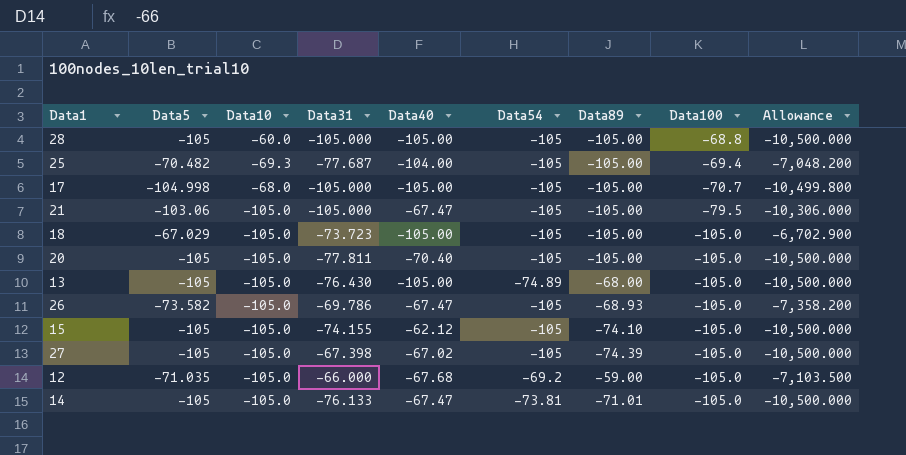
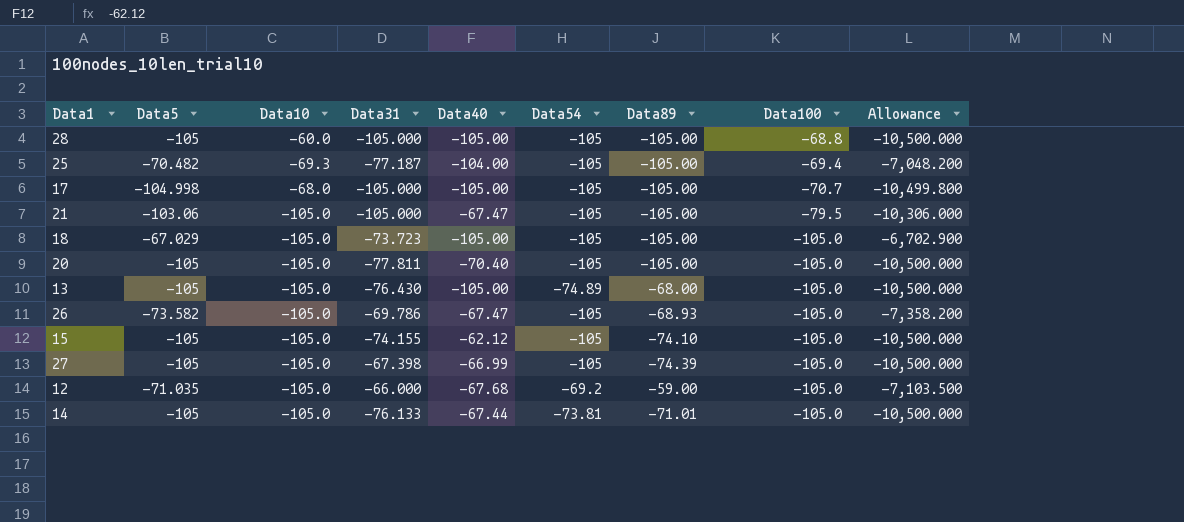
25 | Data31: -77.687 -> -77.187
27 | Data40: -67.02 -> -66.99
14 | Data40: -67.47 -> -67.44

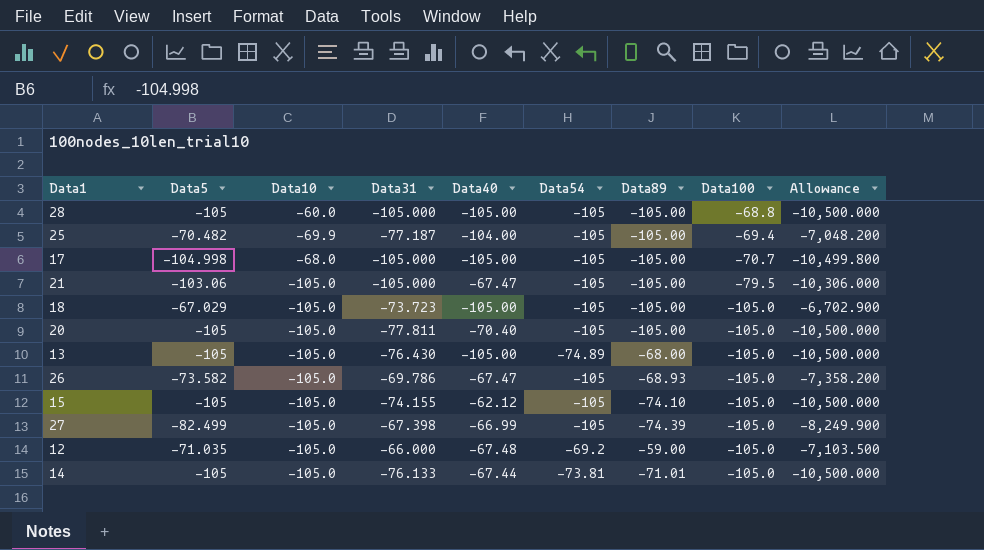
25 | Data10: -69.3 -> -69.9
27 | Data5: -105 -> -82.499
27 | Allowance: -10,500.000 -> -8,249.900
12 | Data40: -67.68 -> -67.48

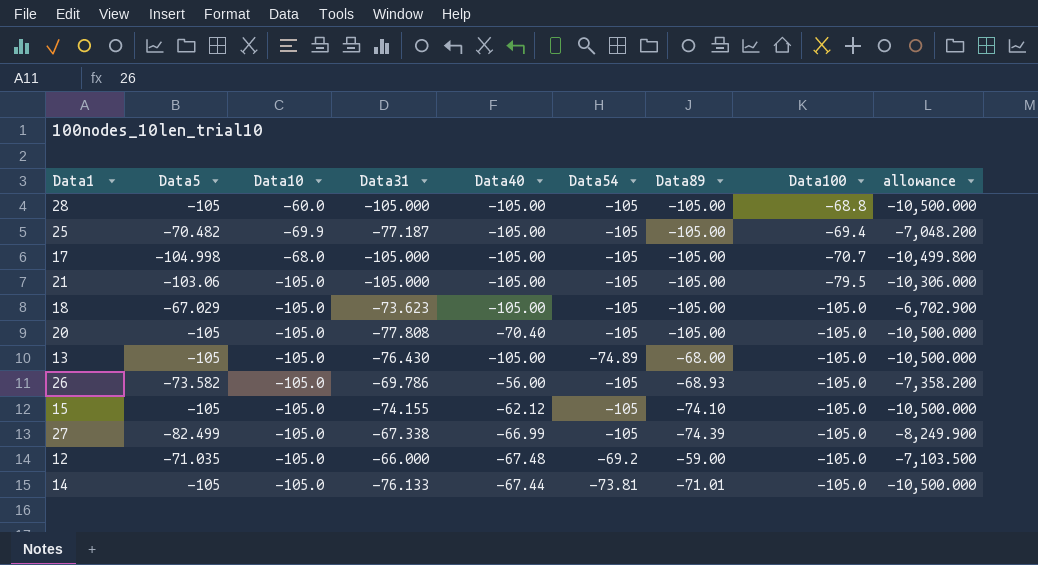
column name: Allowance -> allowance
25 | Data40: -104.00 -> -105.00
21 | Data40: -67.47 -> -105.00
18 | Data31: -73.723 -> -73.623
20 | Data31: -77.811 -> -77.808
26 | Data40: -67.47 -> -56.00
27 | Data31: -67.398 -> -67.338

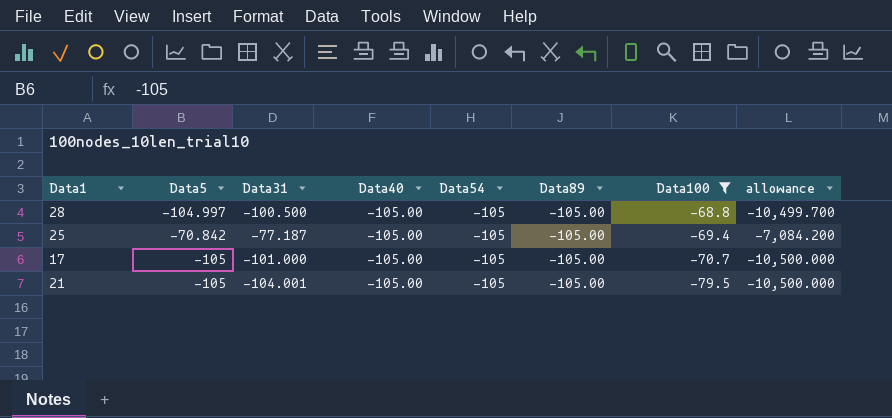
filter: none -> Data100 != -105.0
column Data10 | position: 3 -> none
28 | Data5: -105 -> -104.997
28 | Data31: -105.000 -> -100.500
28 | allowance: -10,500.000 -> -10,499.700
25 | Data5: -70.482 -> -70.842
25 | allowance: -7,048.200 -> -7,084.200
17 | Data5: -104.998 -> -105
17 | Data31: -105.000 -> -101.000
17 | allowance: -10,499.800 -> -10,500.000
21 | Data5: -103.06 -> -105
21 | Data31: -105.000 -> -104.001
21 | allowance: -10,306.000 -> -10,500.000

